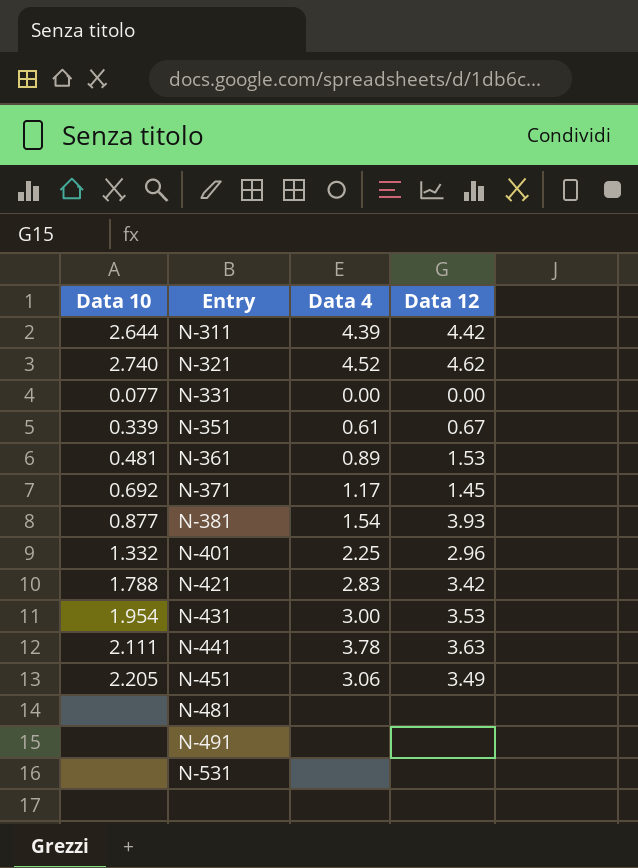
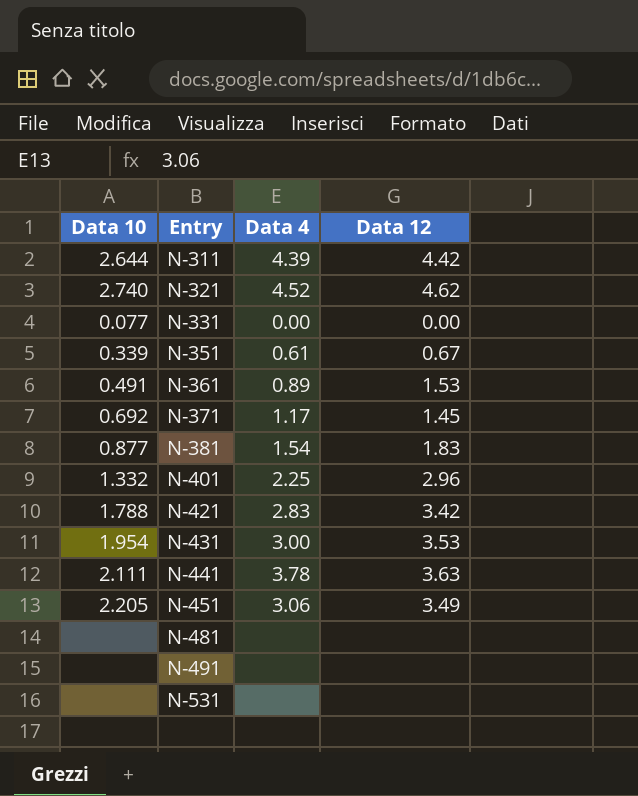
N-361 | Data 10: 0.481 -> 0.491
N-381 | Data 12: 3.93 -> 1.83

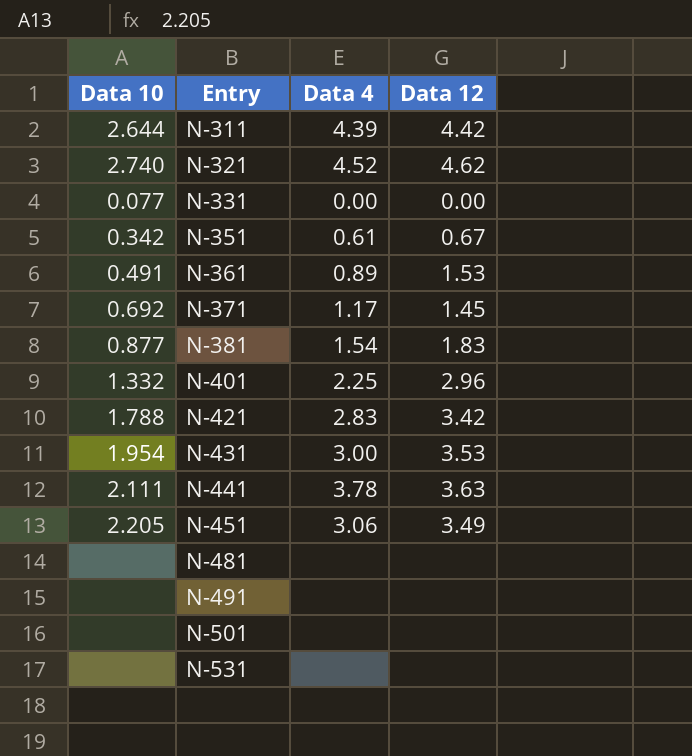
N-351 | Data 10: 0.339 -> 0.342
row N-501: none -> none | none | none

